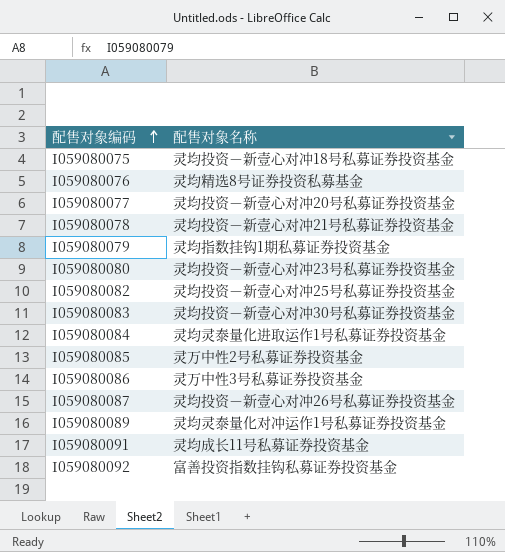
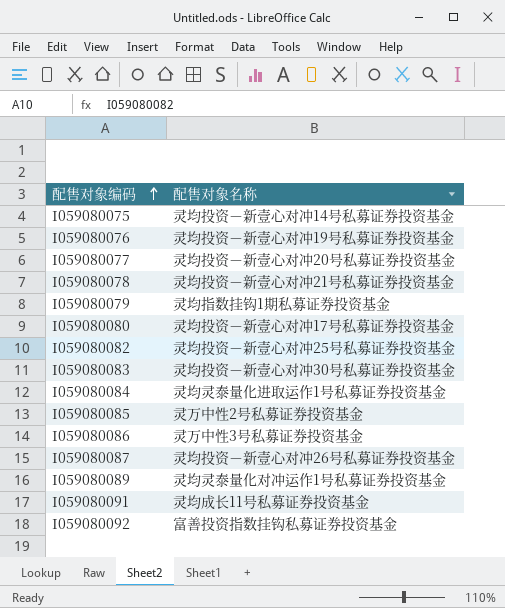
I059080075 | 配售对象名称: 灵均投资－新壹心对冲18号私募证券投资基金 -> 灵均投资－新壹心对冲14号私募证券投资基金
I059080076 | 配售对象名称: 灵均精选8号证券投资私募基金 -> 灵均投资－新壹心对冲19号私募证券投资基金
I059080080 | 配售对象名称: 灵均投资－新壹心对冲23号私募证券投资基金 -> 灵均投资－新壹心对冲17号私募证券投资基金

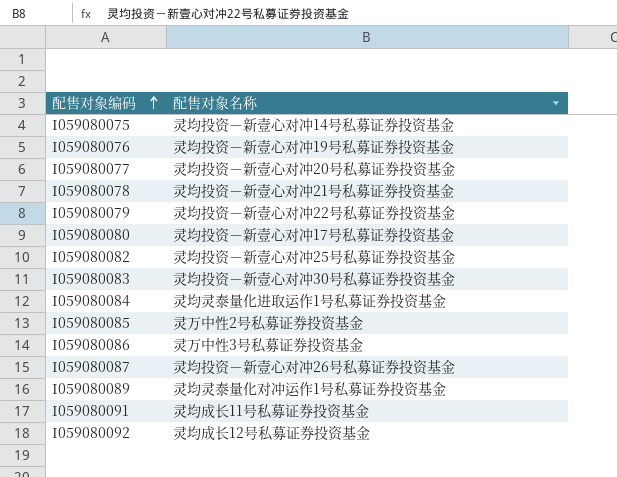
I059080079 | 配售对象名称: 灵均指数挂钩1期私募证券投资基金 -> 灵均投资－新壹心对冲22号私募证券投资基金
I059080092 | 配售对象名称: 富善投资指数挂钩私募证券投资基金 -> 灵均成长12号私募证券投资基金

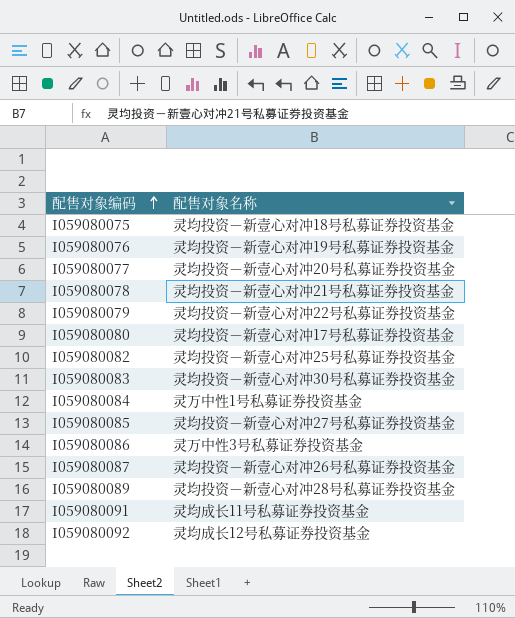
I059080075 | 配售对象名称: 灵均投资－新壹心对冲14号私募证券投资基金 -> 灵均投资－新壹心对冲18号私募证券投资基金
I059080084 | 配售对象名称: 灵均灵泰量化进取运作1号私募证券投资基金 -> 灵万中性1号私募证券投资基金
I059080085 | 配售对象名称: 灵万中性2号私募证券投资基金 -> 灵均投资－新壹心对冲27号私募证券投资基金
I059080089 | 配售对象名称: 灵均灵泰量化对冲运作1号私募证券投资基金 -> 灵均投资－新壹心对冲28号私募证券投资基金

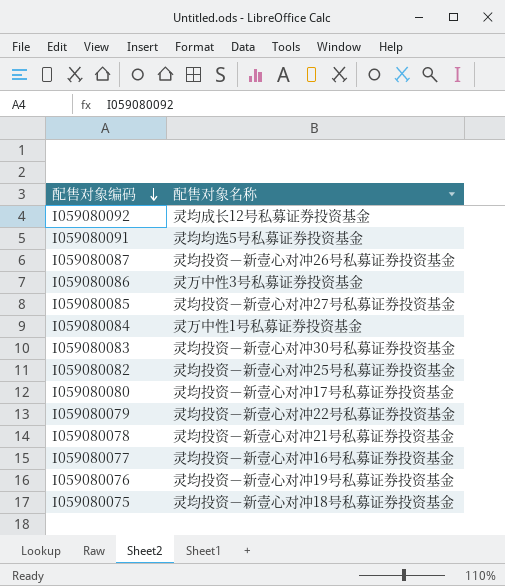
row order: 配售对象编码 ascending -> 配售对象编码 descending
row I059080089: 灵均投资－新壹心对冲28号私募证券投资基金 -> none
I059080091 | 配售对象名称: 灵均成长11号私募证券投资基金 -> 灵均均选5号私募证券投资基金
I059080077 | 配售对象名称: 灵均投资－新壹心对冲20号私募证券投资基金 -> 灵均投资－新壹心对冲16号私募证券投资基金

